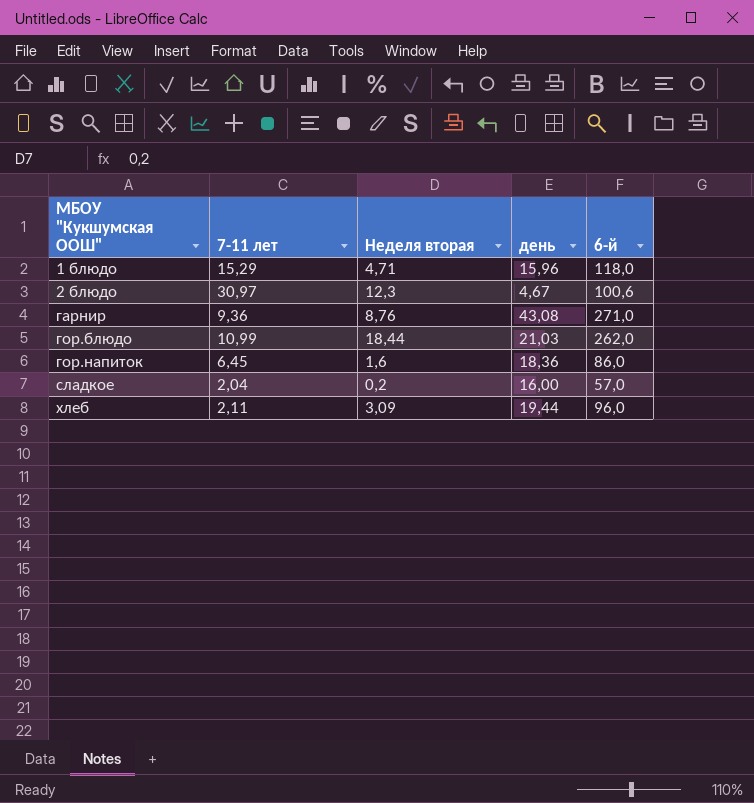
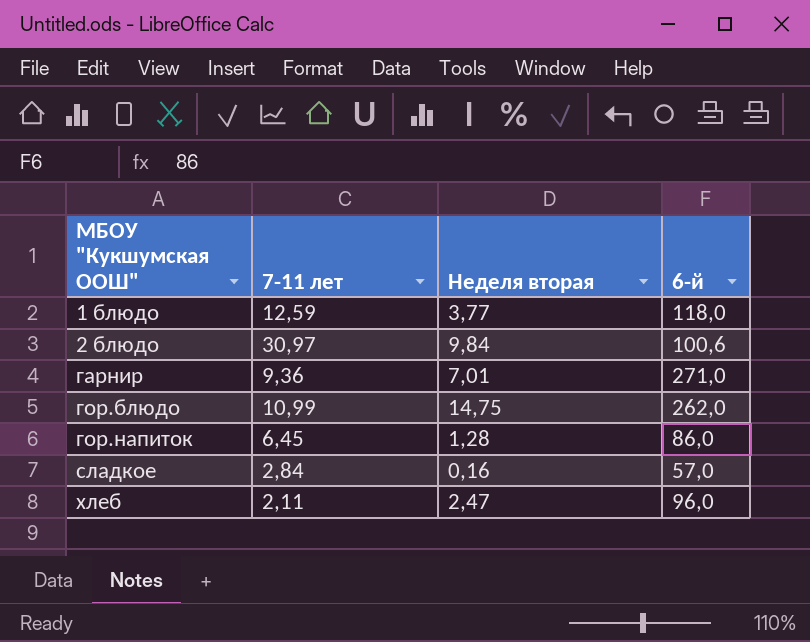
column день | position: 4 -> none
1 блюдо | 7-11 лет: 15,29 -> 12,59
1 блюдо | Неделя вторая: 4,71 -> 3,77
2 блюдо | Неделя вторая: 12,3 -> 9,84
гарнир | Неделя вторая: 8,76 -> 7,01
гор.блюдо | Неделя вторая: 18,44 -> 14,75
гор.напиток | Неделя вторая: 1,6 -> 1,28
сладкое | 7-11 лет: 2,04 -> 2,84
сладкое | Неделя вторая: 0,2 -> 0,16
хлеб | Неделя вторая: 3,09 -> 2,47

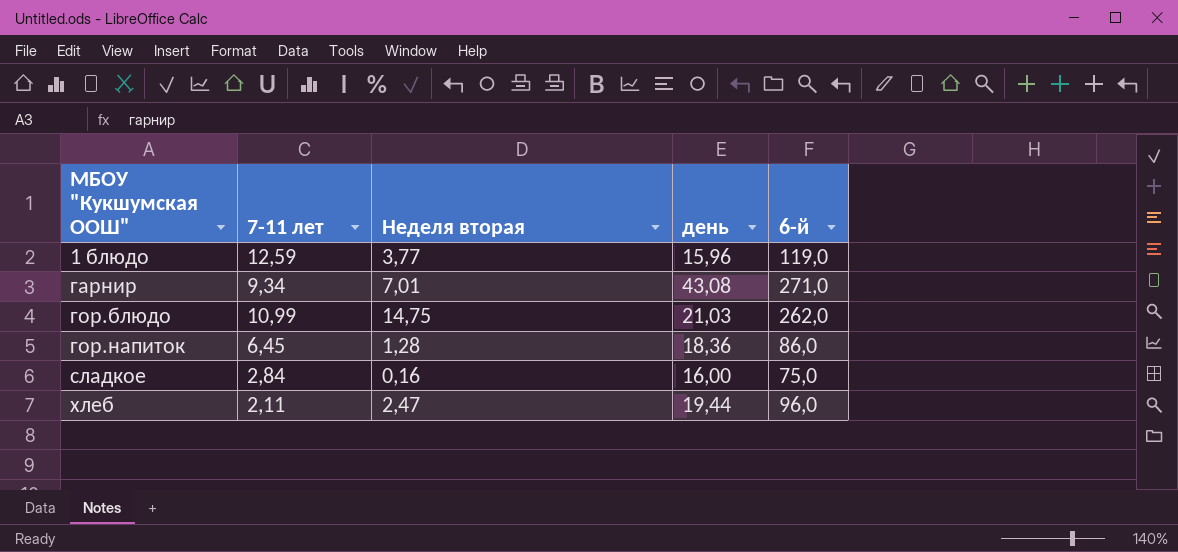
column день | position: none -> 4
row 2 блюдо: 30,97 | 9,84 | 100,6 -> none
1 блюдо | 6-й: 118,0 -> 119,0
гарнир | 7-11 лет: 9,36 -> 9,34
сладкое | 6-й: 57,0 -> 75,0

